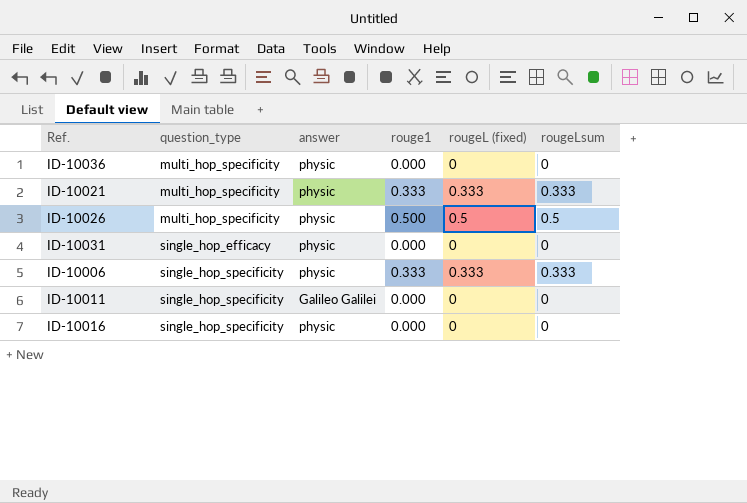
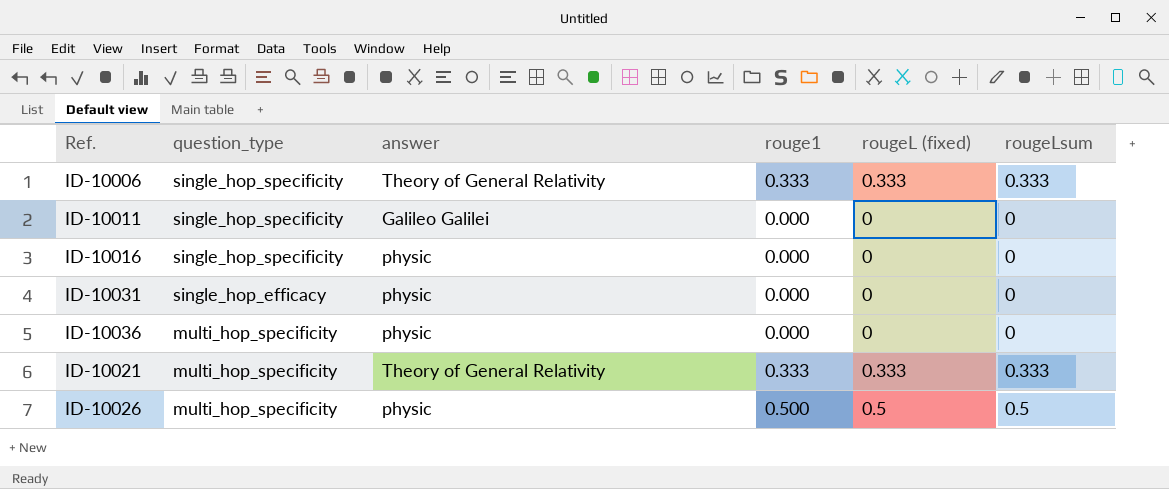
row order: question_type ascending -> question_type descending
ID-10006 | answer: physic -> Theory of General Relativity
ID-10021 | answer: physic -> Theory of General Relativity

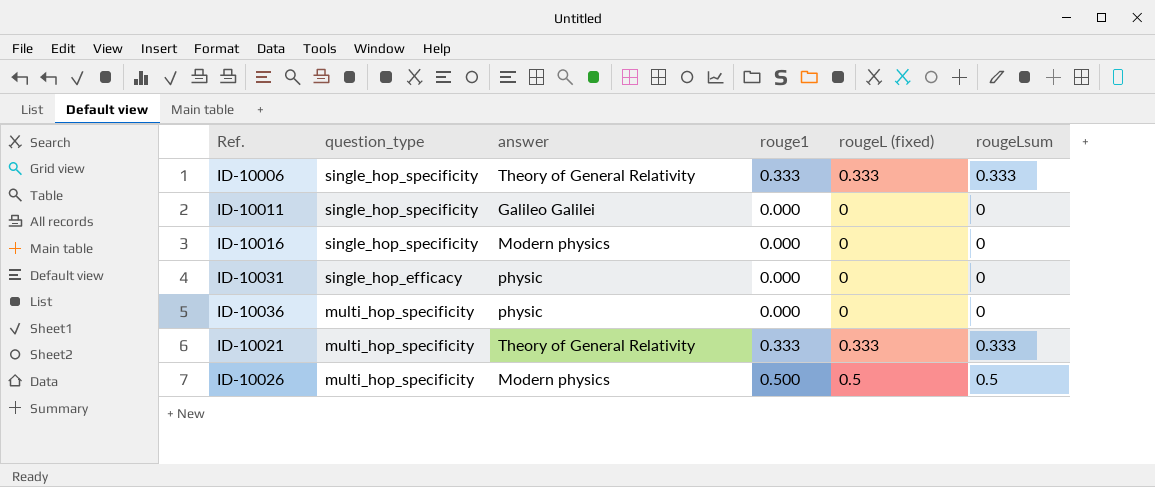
ID-10016 | answer: physic -> Modern physics
ID-10026 | answer: physic -> Modern physics

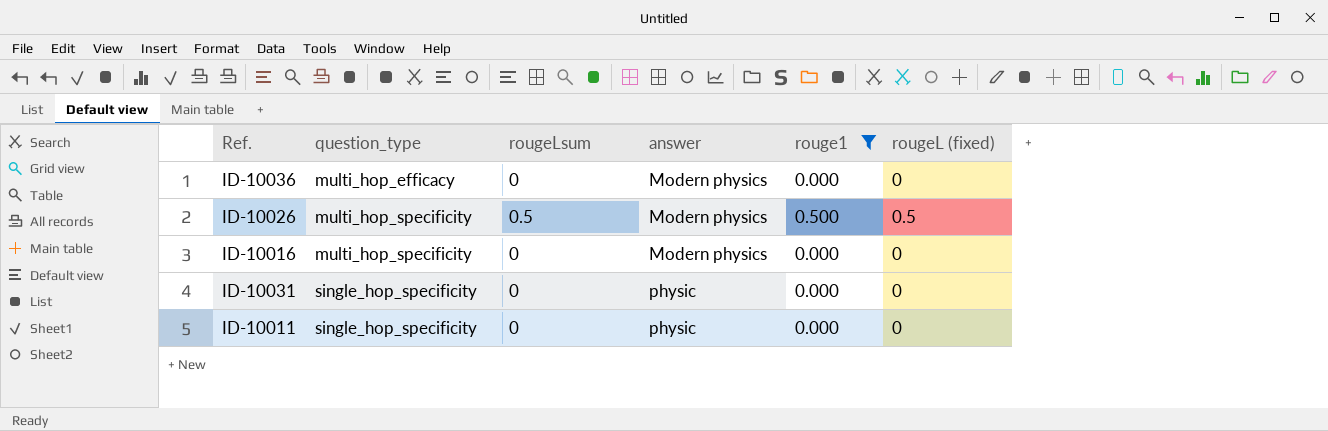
filter: none -> rouge1 != 0.333
row order: question_type descending -> question_type ascending
column rougeLsum | position: 6 -> 3
ID-10036 | question_type: multi_hop_specificity -> multi_hop_efficacy
ID-10036 | answer: physic -> Modern physics
ID-10016 | question_type: single_hop_specificity -> multi_hop_specificity
ID-10031 | question_type: single_hop_efficacy -> single_hop_specificity
ID-10011 | answer: Galileo Galilei -> physic

